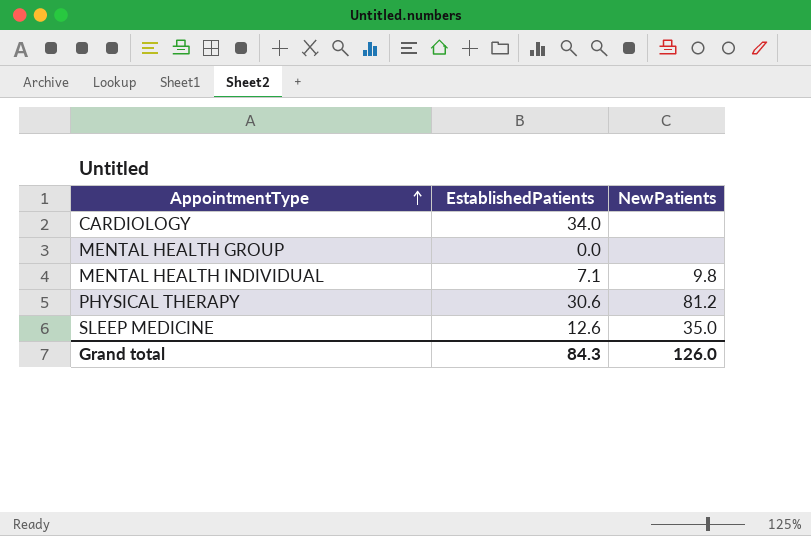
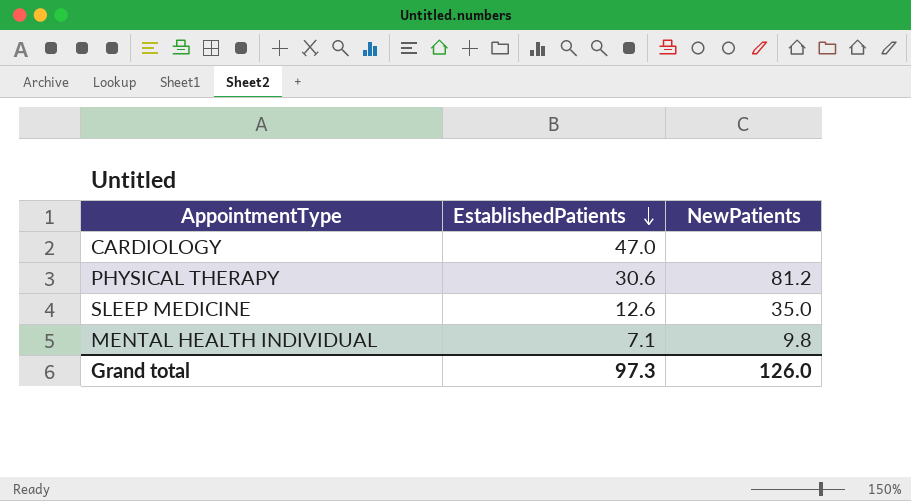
row order: AppointmentType ascending -> EstablishedPatients descending
row MENTAL HEALTH GROUP: 0.0 | none -> none
CARDIOLOGY | EstablishedPatients: 34.0 -> 47.0
Grand total | EstablishedPatients: 84.3 -> 97.3

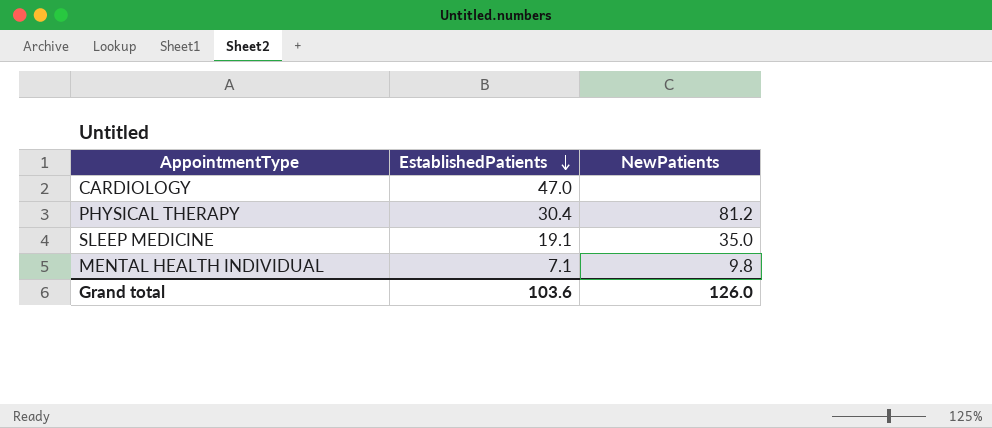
PHYSICAL THERAPY | EstablishedPatients: 30.6 -> 30.4
SLEEP MEDICINE | EstablishedPatients: 12.6 -> 19.1
Grand total | EstablishedPatients: 97.3 -> 103.6

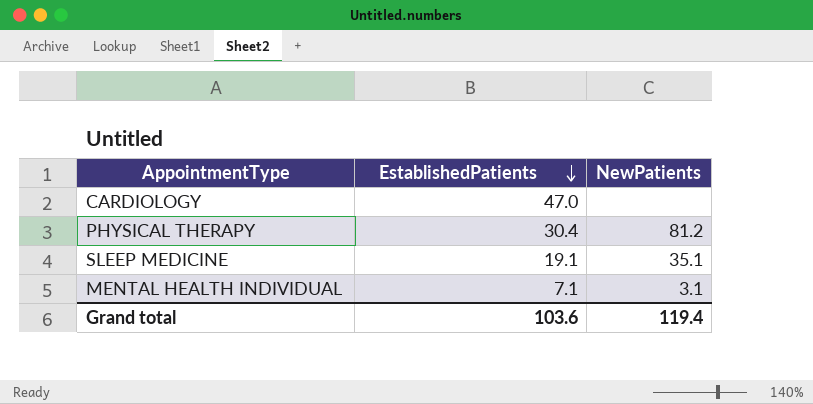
SLEEP MEDICINE | NewPatients: 35.0 -> 35.1
MENTAL HEALTH INDIVIDUAL | NewPatients: 9.8 -> 3.1
Grand total | NewPatients: 126.0 -> 119.4

